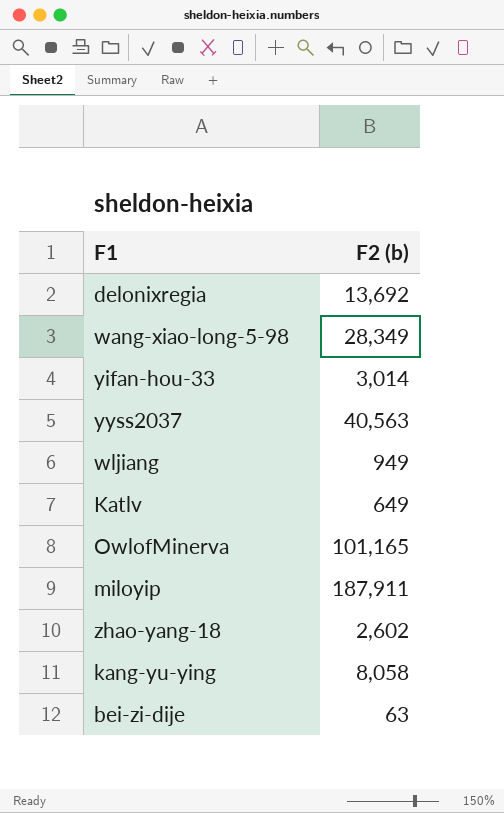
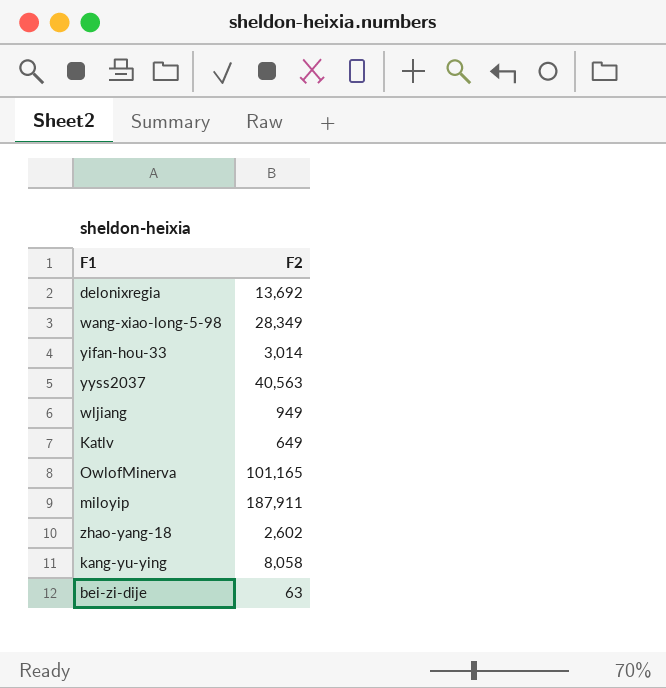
column name: F2 (b) -> F2

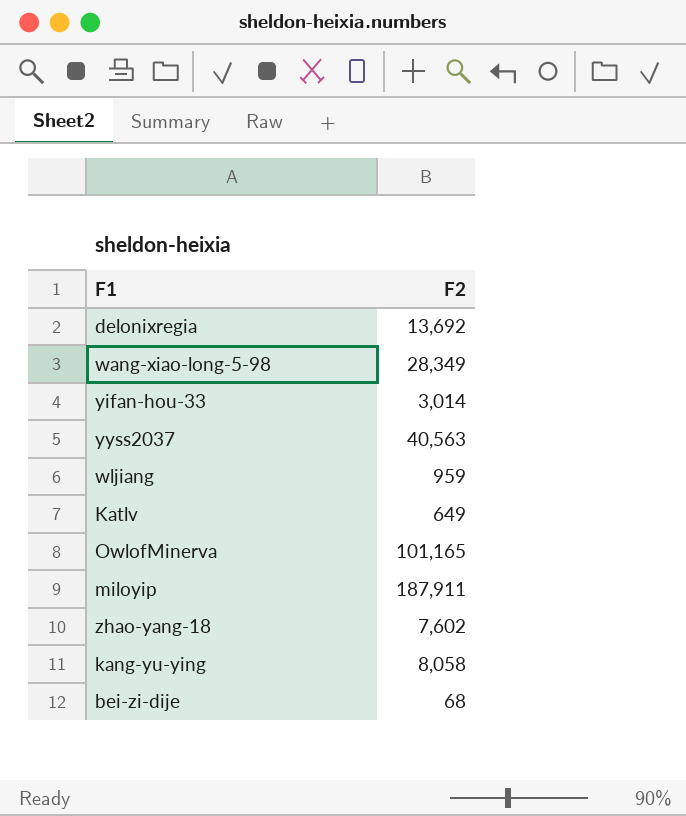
wljiang | F2: 949 -> 959
zhao-yang-18 | F2: 2,602 -> 7,602
bei-zi-dije | F2: 63 -> 68

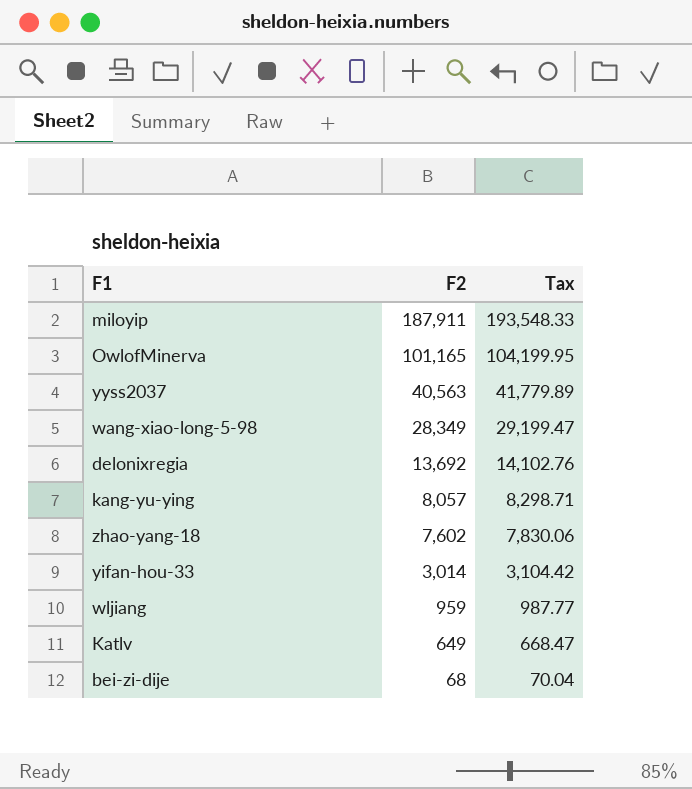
row order: none -> F2 descending
column Tax | formula: none -> [F2] * 1.03
kang-yu-ying | F2: 8,058 -> 8,057

